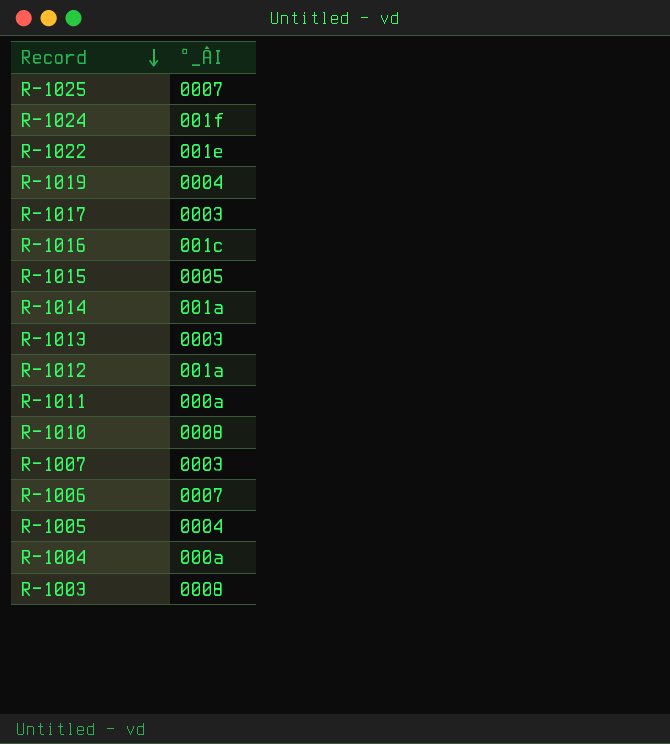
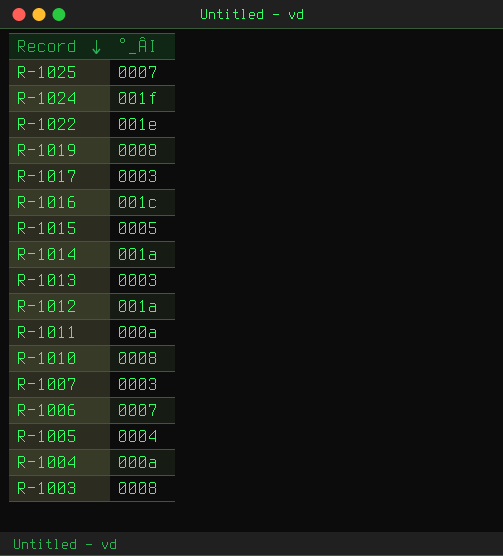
R-1019 | °_ÂI: 0004 -> 0008

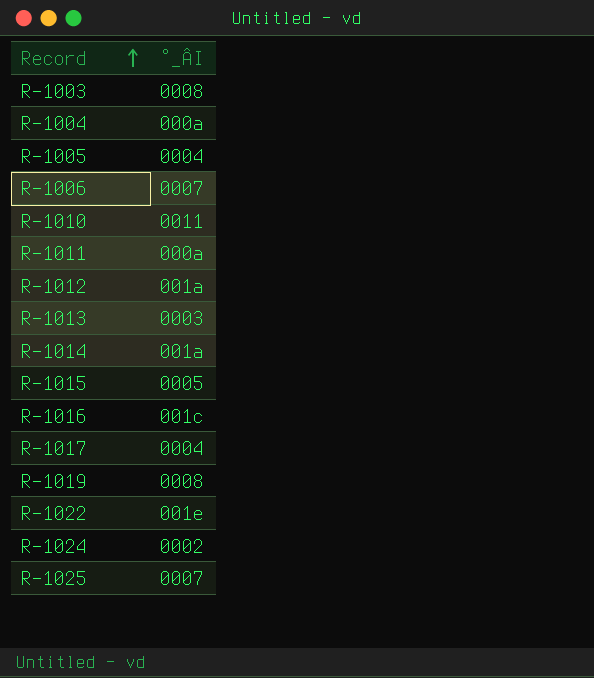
row order: Record descending -> Record ascending
row R-1007: 0003 -> none
R-1010 | °_ÂI: 0008 -> 0011
R-1017 | °_ÂI: 0003 -> 0004
R-1024 | °_ÂI: 001f -> 0002

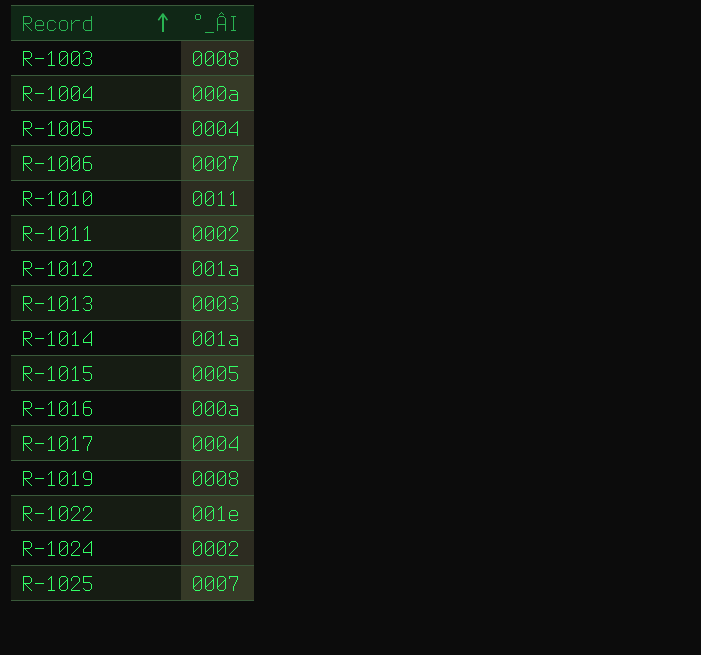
R-1011 | °_ÂI: 000a -> 0002
R-1016 | °_ÂI: 001c -> 000a

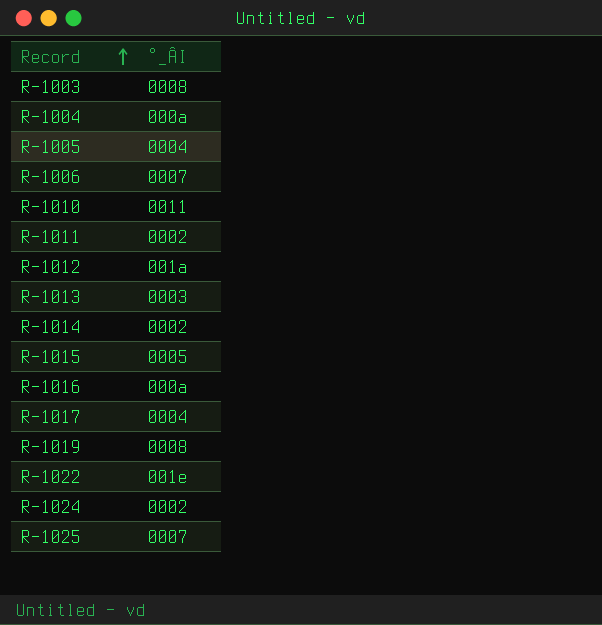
R-1014 | °_ÂI: 001a -> 0002

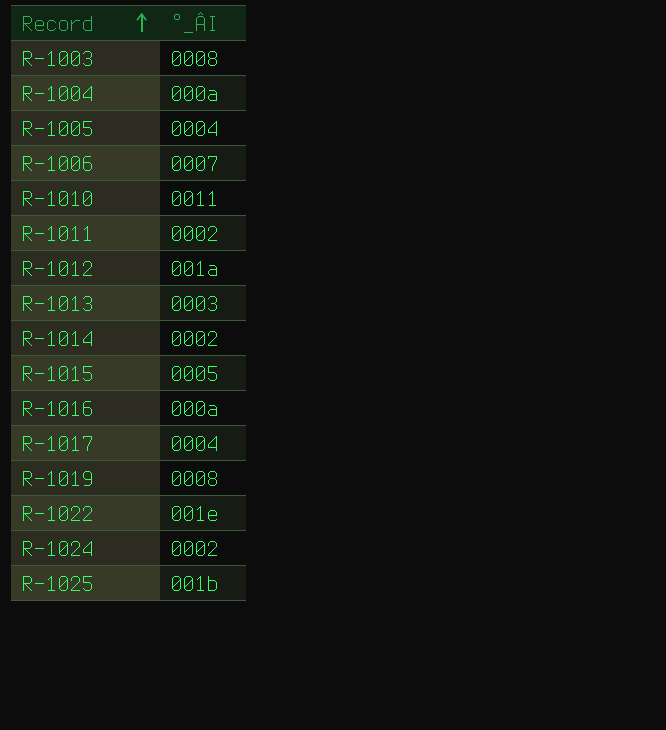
R-1025 | °_ÂI: 0007 -> 001b

